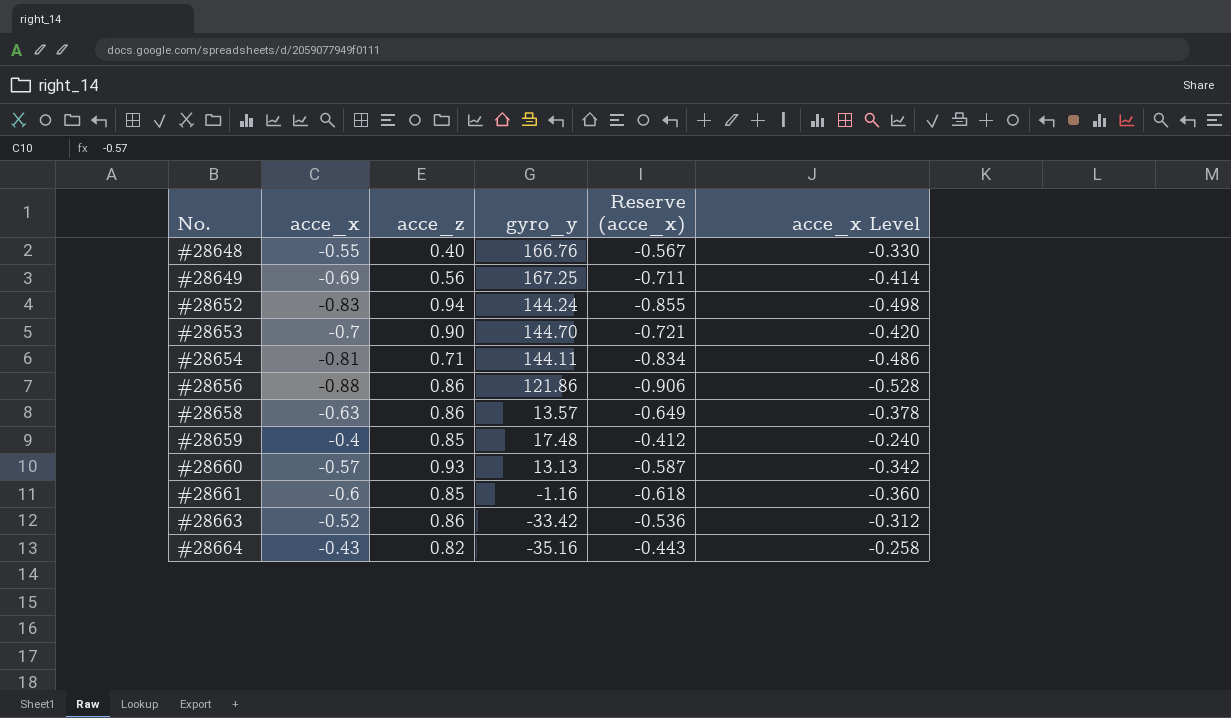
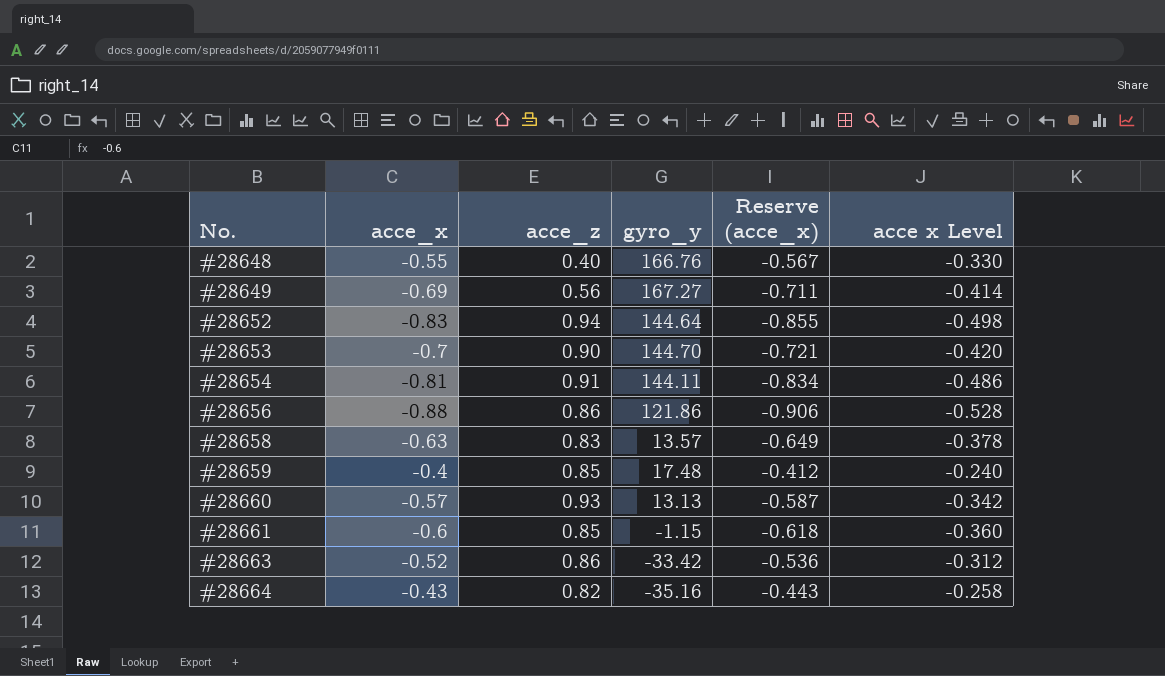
column name: acce_x Level -> acce x Level
#28649 | gyro_y: 167.25 -> 167.27
#28652 | gyro_y: 144.24 -> 144.64
#28654 | acce_z: 0.71 -> 0.91
#28658 | acce_z: 0.86 -> 0.83
#28661 | gyro_y: -1.16 -> -1.15

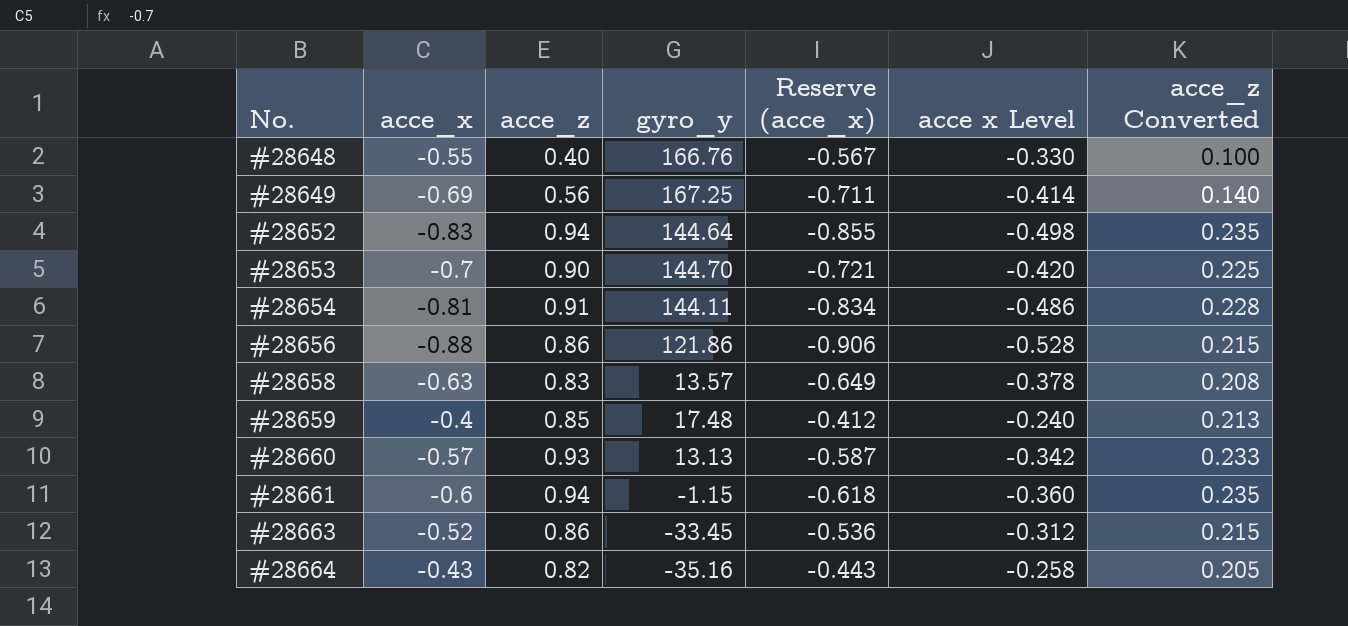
column acce_z Converted | formula: none -> [acce_z] * 0.25
#28649 | gyro_y: 167.27 -> 167.25
#28661 | acce_z: 0.85 -> 0.94
#28663 | gyro_y: -33.42 -> -33.45

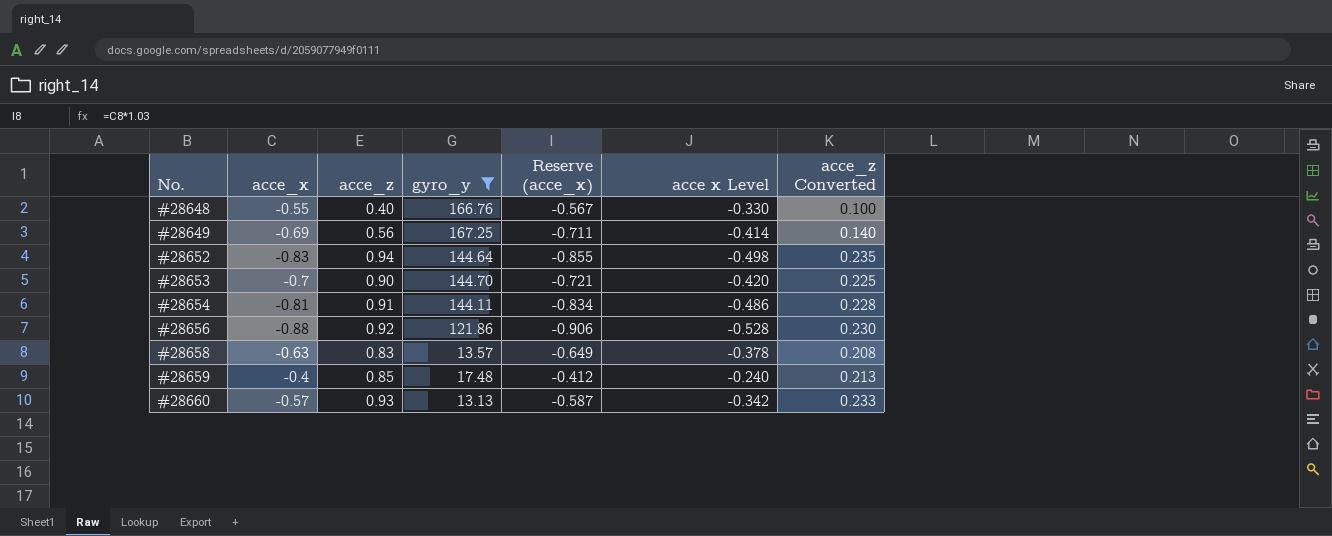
filter: none -> gyro_y >= 13.13
#28656 | acce_z: 0.86 -> 0.92
#28656 | acce_z Converted: 0.215 -> 0.230

